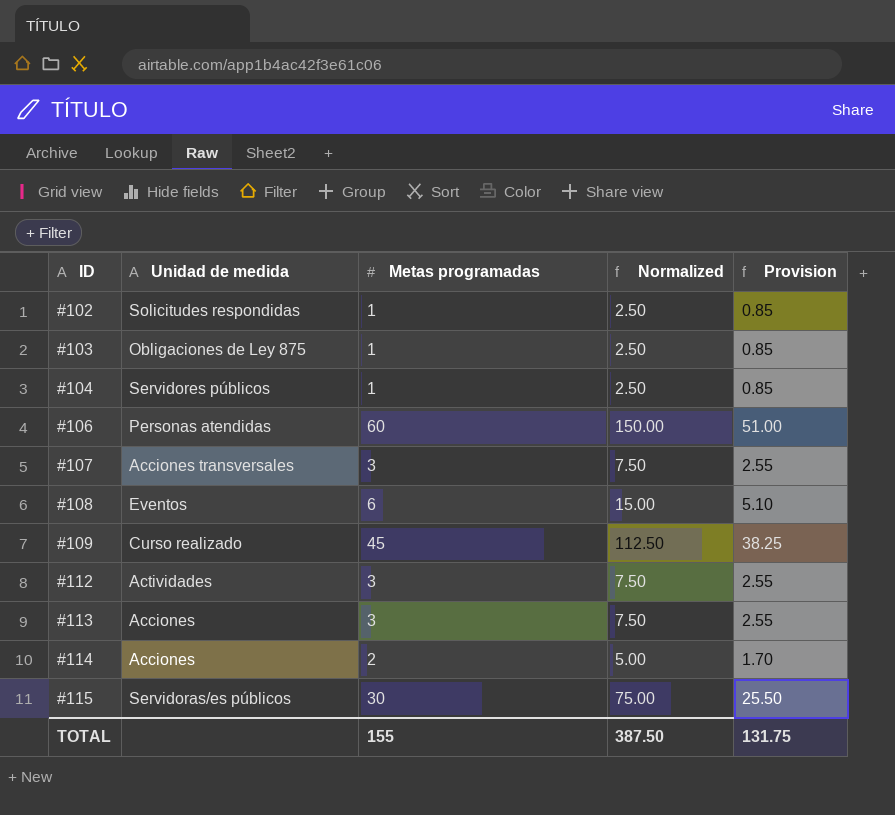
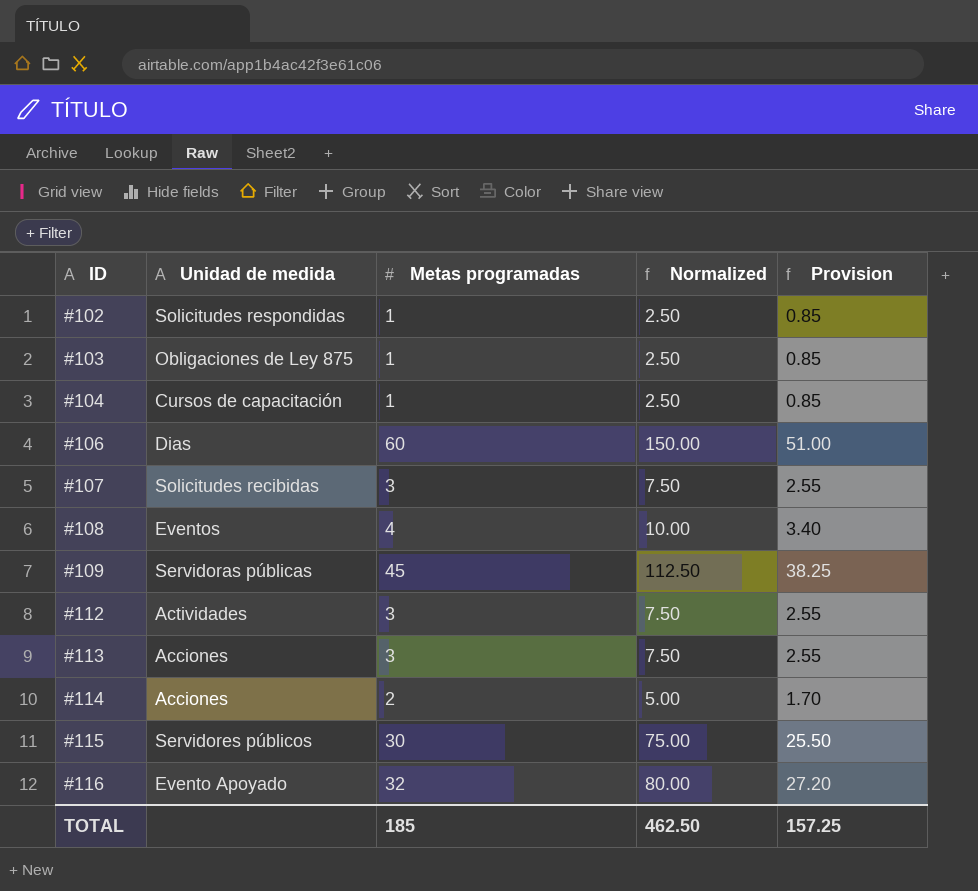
#104 | Unidad de medida: Servidores públicos -> Cursos de capacitación
#106 | Unidad de medida: Personas atendidas -> Dias
#107 | Unidad de medida: Acciones transversales -> Solicitudes recibidas
#108 | Metas programadas: 6 -> 4
#108 | Normalized: 15.00 -> 10.00
#108 | Provision: 5.10 -> 3.40
#109 | Unidad de medida: Curso realizado -> Servidoras públicas
#115 | Unidad de medida: Servidoras/es públicos -> Servidores públicos
row #116: none -> Evento Apoyado | 32 | 80.00 | 27.20
TOTAL | Metas programadas: 155 -> 185
TOTAL | Normalized: 387.50 -> 462.50
TOTAL | Provision: 131.75 -> 157.25

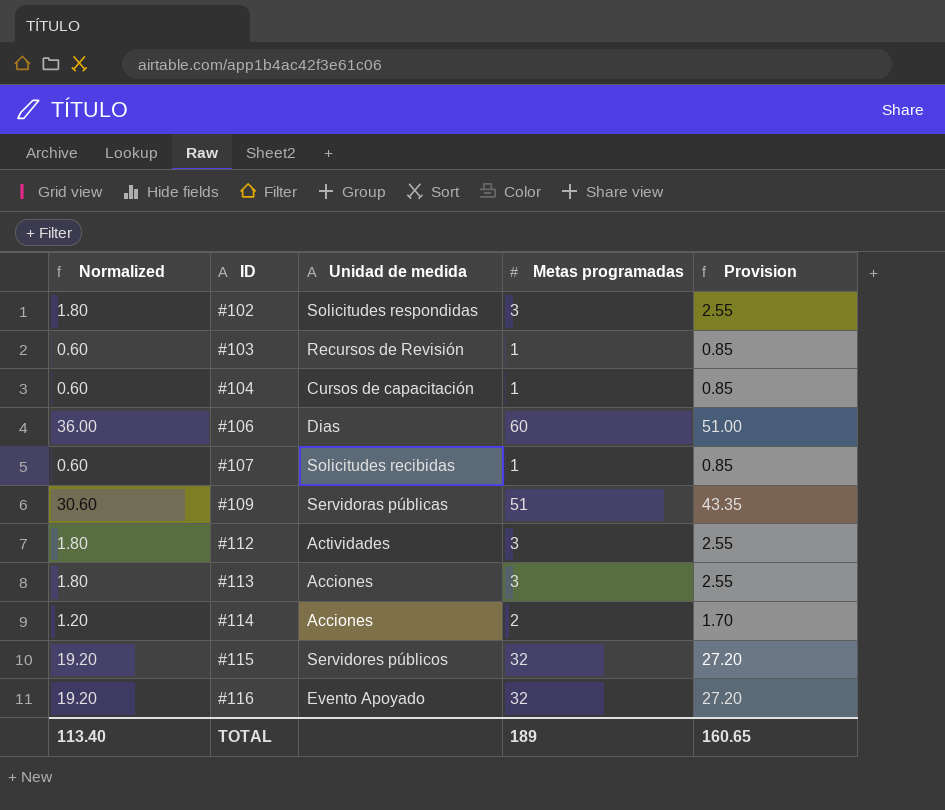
column Normalized | formula: [Metas programadas] * 2.5 -> [Metas programadas] * 0.6
column Normalized | position: 4 -> 1
row #108: Eventos | 4 | 10.00 | 3.40 -> none
#102 | Metas programadas: 1 -> 3
#102 | Provision: 0.85 -> 2.55
#103 | Unidad de medida: Obligaciones de Ley 875 -> Recursos de Revisión
#107 | Metas programadas: 3 -> 1
#107 | Provision: 2.55 -> 0.85
#109 | Metas programadas: 45 -> 51
#109 | Provision: 38.25 -> 43.35
#115 | Metas programadas: 30 -> 32
#115 | Provision: 25.50 -> 27.20
TOTAL | Normalized: 462.50 -> 113.40
TOTAL | Metas programadas: 185 -> 189
TOTAL | Provision: 157.25 -> 160.65

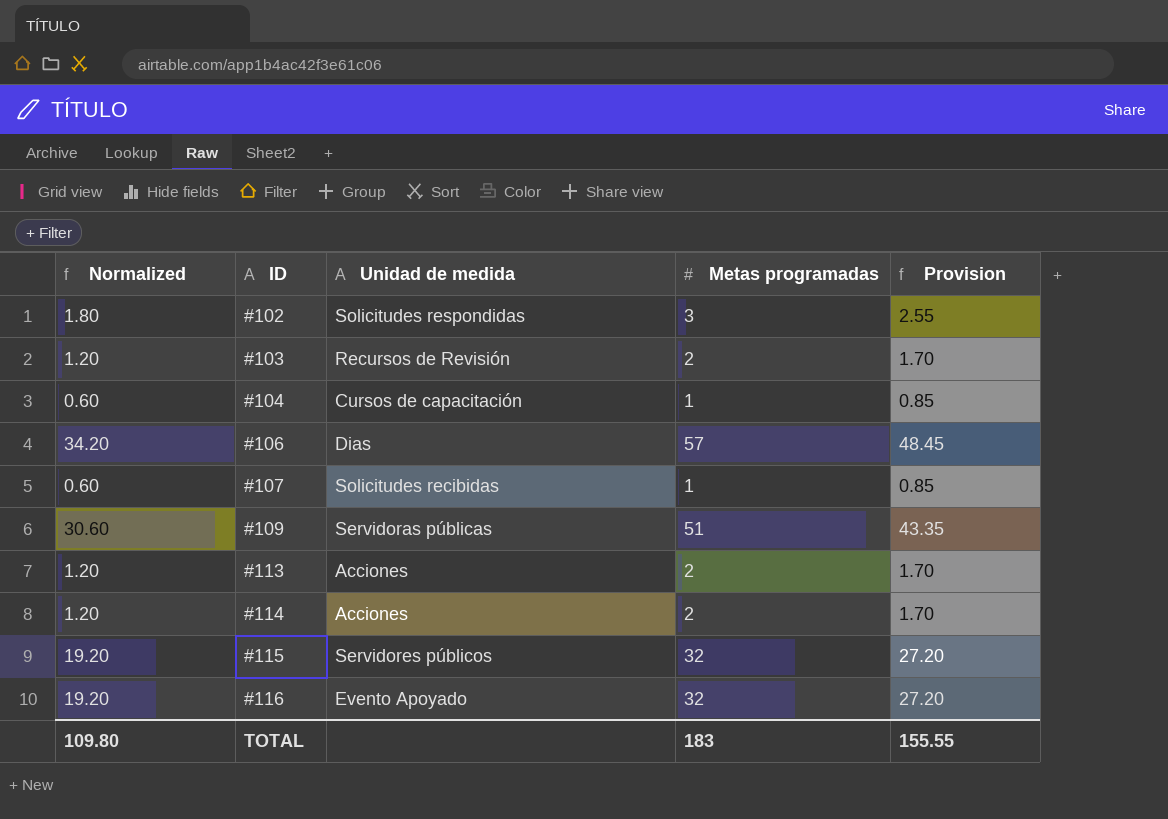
row #112: 1.80 | Actividades | 3 | 2.55 -> none
#103 | Normalized: 0.60 -> 1.20
#103 | Metas programadas: 1 -> 2
#103 | Provision: 0.85 -> 1.70
#106 | Normalized: 36.00 -> 34.20
#106 | Metas programadas: 60 -> 57
#106 | Provision: 51.00 -> 48.45
#113 | Normalized: 1.80 -> 1.20
#113 | Metas programadas: 3 -> 2
#113 | Provision: 2.55 -> 1.70
TOTAL | Normalized: 113.40 -> 109.80
TOTAL | Metas programadas: 189 -> 183
TOTAL | Provision: 160.65 -> 155.55

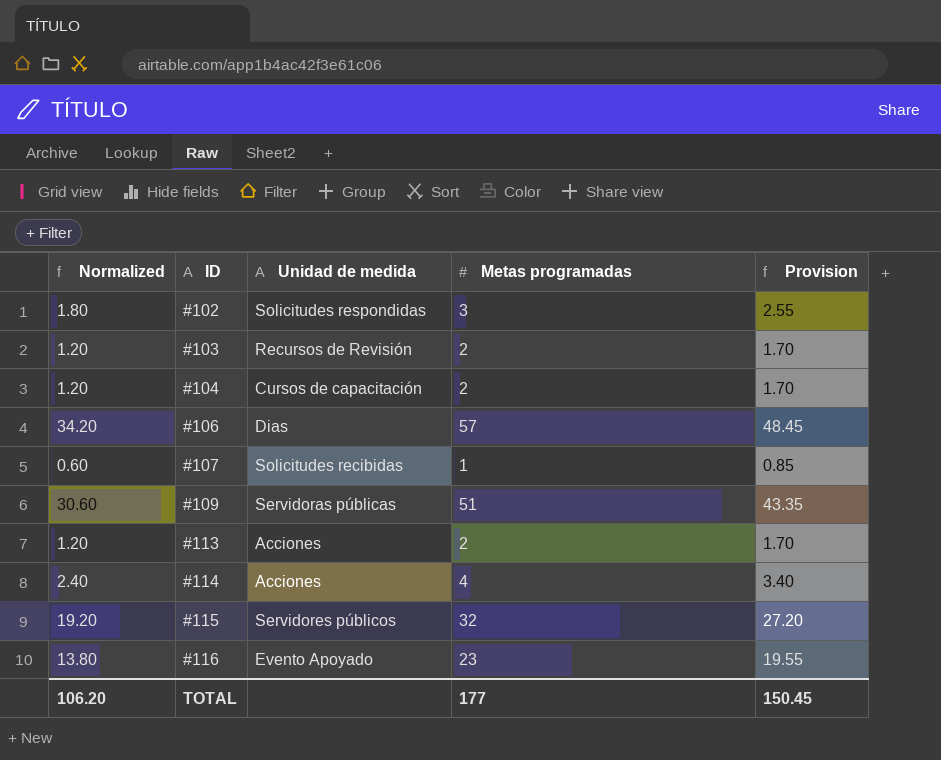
#104 | Normalized: 0.60 -> 1.20
#104 | Metas programadas: 1 -> 2
#104 | Provision: 0.85 -> 1.70
#114 | Normalized: 1.20 -> 2.40
#114 | Metas programadas: 2 -> 4
#114 | Provision: 1.70 -> 3.40
#116 | Normalized: 19.20 -> 13.80
#116 | Metas programadas: 32 -> 23
#116 | Provision: 27.20 -> 19.55
TOTAL | Normalized: 109.80 -> 106.20
TOTAL | Metas programadas: 183 -> 177
TOTAL | Provision: 155.55 -> 150.45

